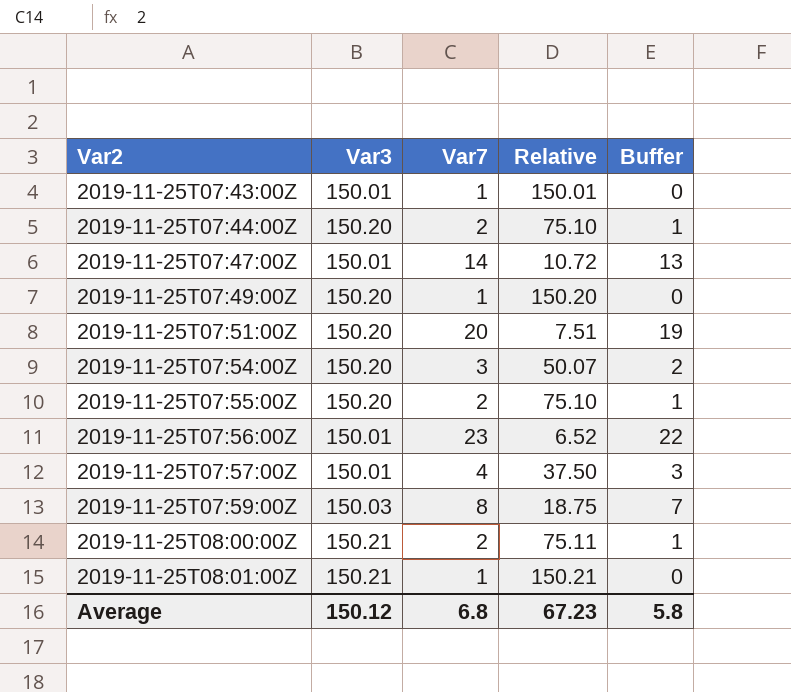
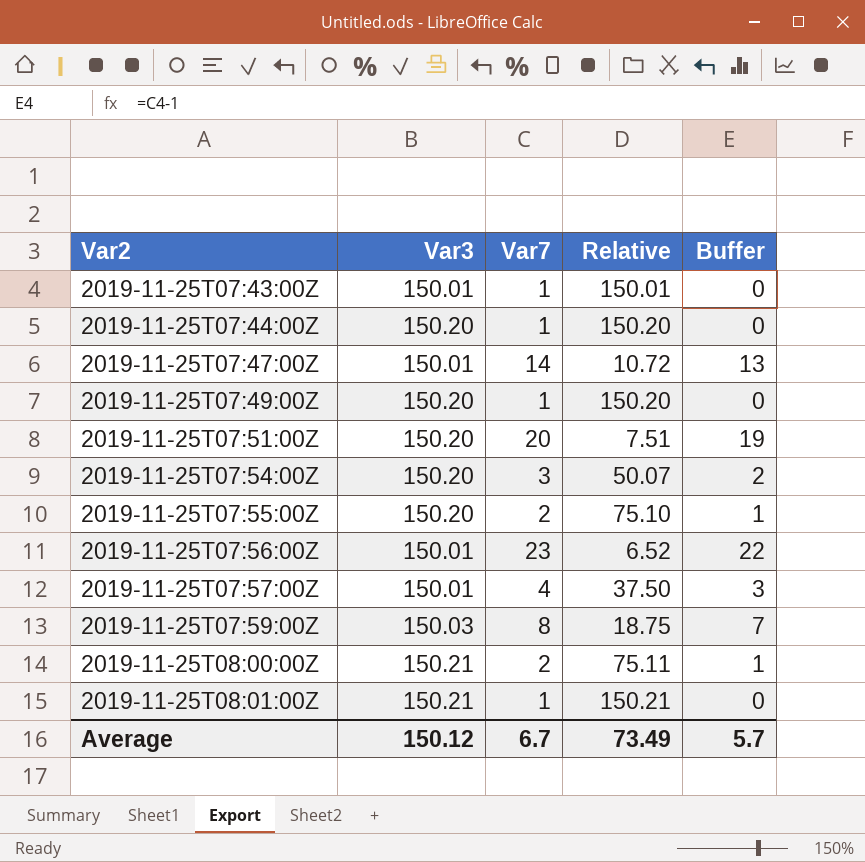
2019-11-25T07:44:00Z | Var7: 2 -> 1
2019-11-25T07:44:00Z | Relative: 75.10 -> 150.20
2019-11-25T07:44:00Z | Buffer: 1 -> 0
Average | Var7: 6.8 -> 6.7
Average | Relative: 67.23 -> 73.49
Average | Buffer: 5.8 -> 5.7

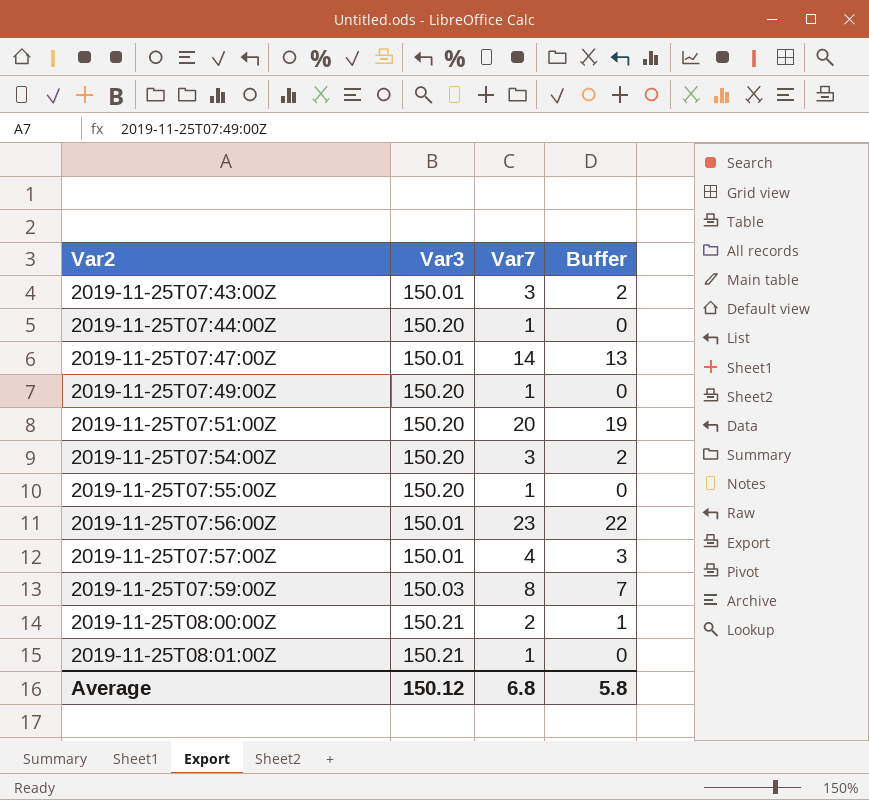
column Relative | formula: [Var3] / [Var7] -> none
2019-11-25T07:43:00Z | Var7: 1 -> 3
2019-11-25T07:43:00Z | Buffer: 0 -> 2
2019-11-25T07:55:00Z | Var7: 2 -> 1
2019-11-25T07:55:00Z | Buffer: 1 -> 0
Average | Var7: 6.7 -> 6.8
Average | Buffer: 5.7 -> 5.8

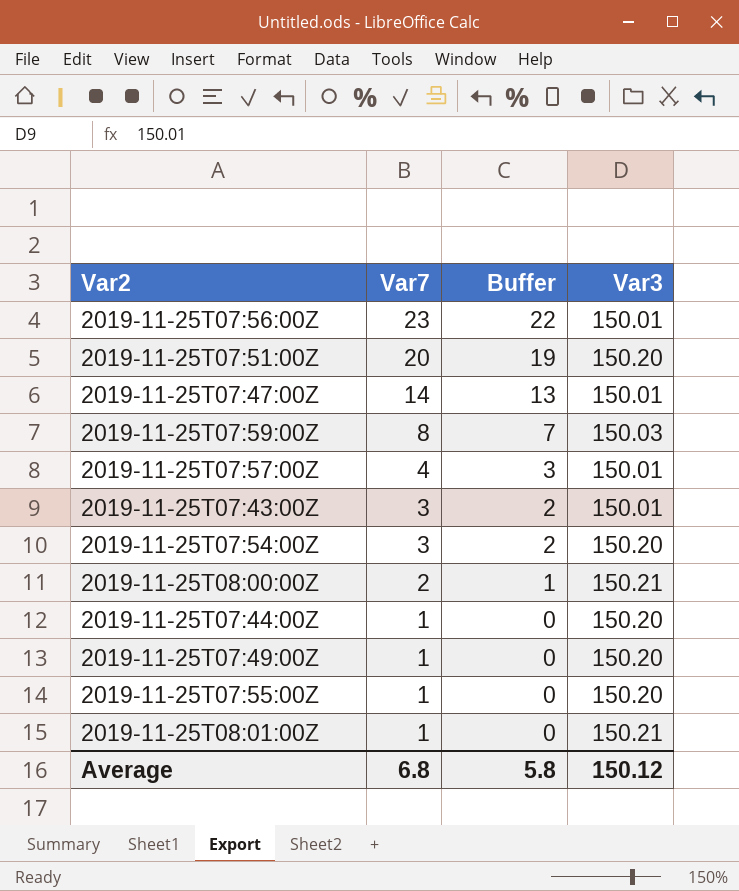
row order: Var2 ascending -> Var7 descending
column Var3 | position: 2 -> 4

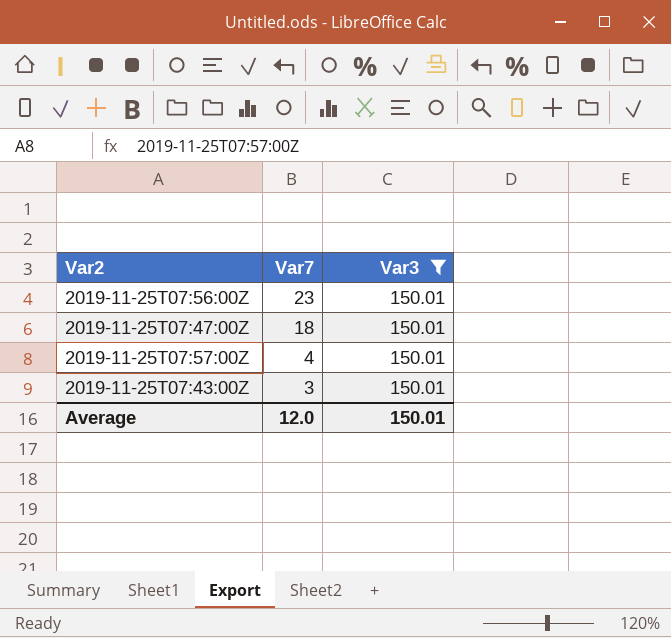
filter: none -> Var3 = 150.01
column Buffer | formula: [Var7] - 1 -> none
2019-11-25T07:47:00Z | Var7: 14 -> 18
Average | Var7: 6.8 -> 12.0
Average | Var3: 150.12 -> 150.01

